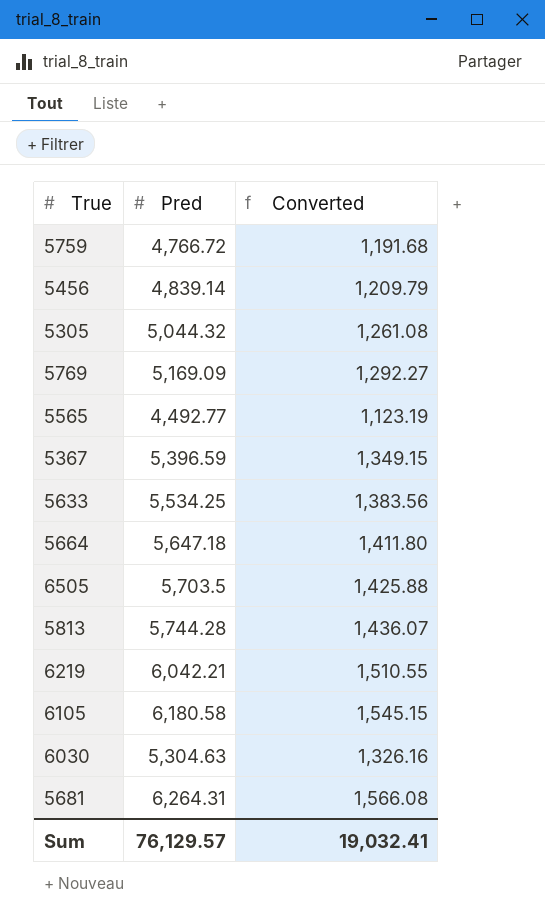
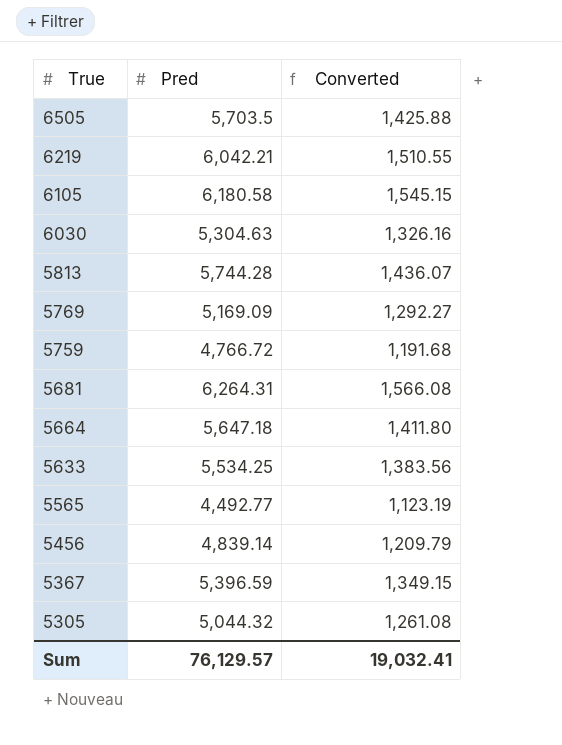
row order: none -> True descending

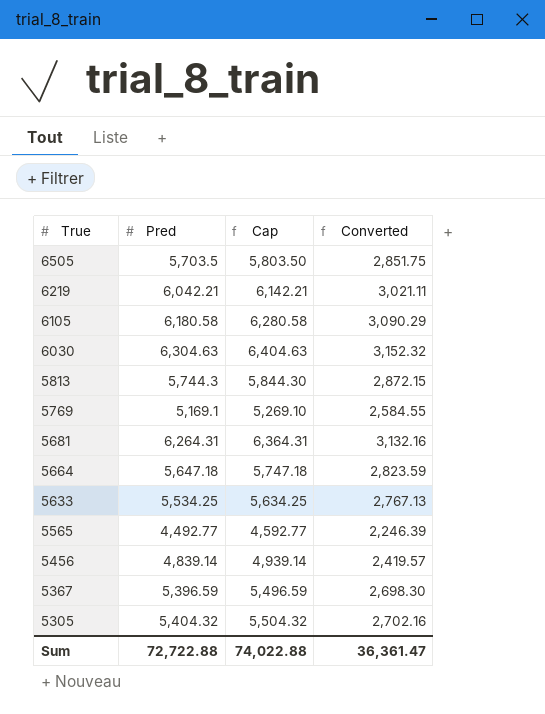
column Cap | formula: none -> [Pred] + 100
column Converted | formula: [Pred] * 0.25 -> [Pred] * 0.5
row 5759: 4,766.72 | 1,191.68 -> none
6030 | Pred: 5,304.63 -> 6,304.63
5813 | Pred: 5,744.28 -> 5,744.3
5769 | Pred: 5,169.09 -> 5,169.1
5305 | Pred: 5,044.32 -> 5,404.32
Sum | Pred: 76,129.57 -> 72,722.88
Sum | Converted: 19,032.41 -> 36,361.47

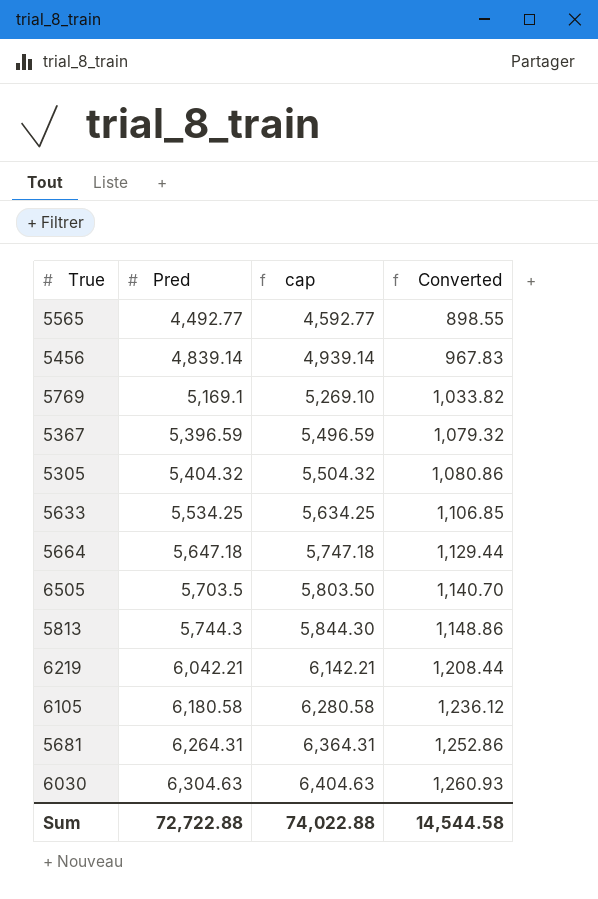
row order: True descending -> Pred ascending
column name: Cap -> cap
column Converted | formula: [Pred] * 0.5 -> [Pred] * 0.2
Sum | Converted: 36,361.47 -> 14,544.58

